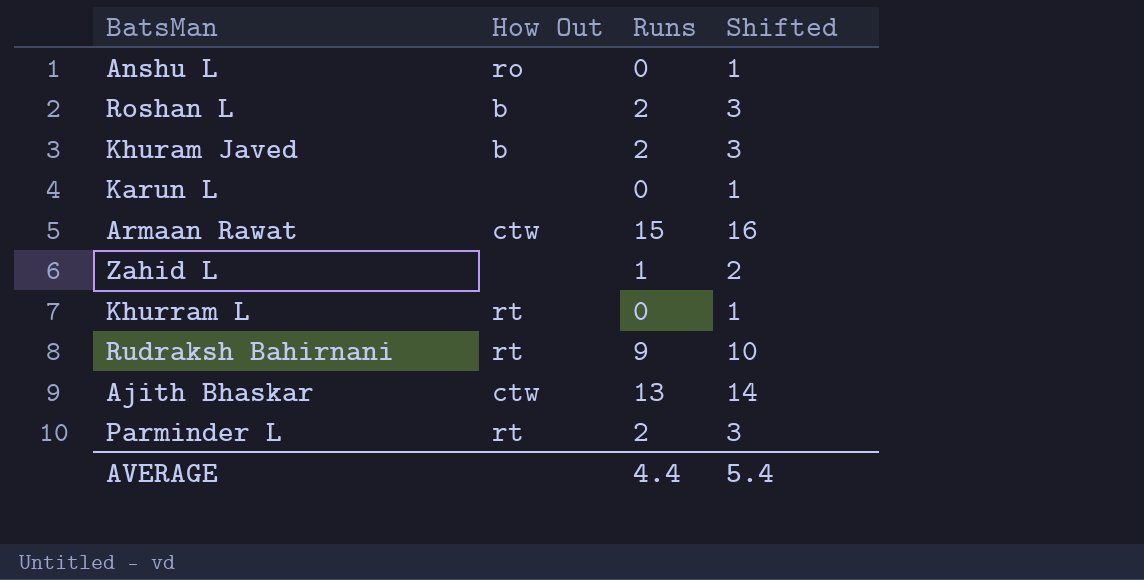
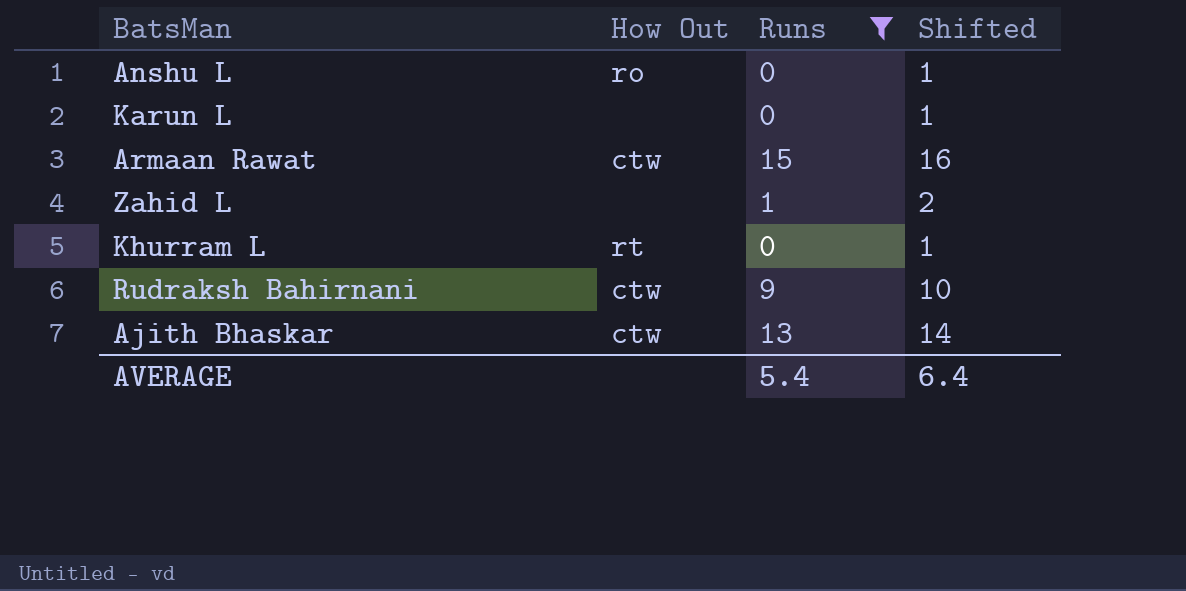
filter: none -> Runs != 2
Rudraksh Bahirnani | How Out: rt -> ctw
AVERAGE | Runs: 4.4 -> 5.4
AVERAGE | Shifted: 5.4 -> 6.4

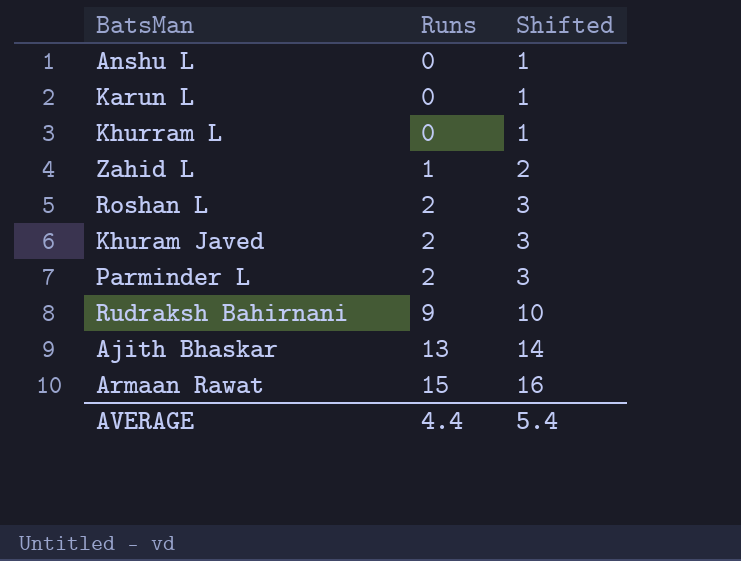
filter: Runs != 2 -> none
row order: none -> Runs ascending
column How Out | position: 2 -> none
AVERAGE | Runs: 5.4 -> 4.4
AVERAGE | Shifted: 6.4 -> 5.4

